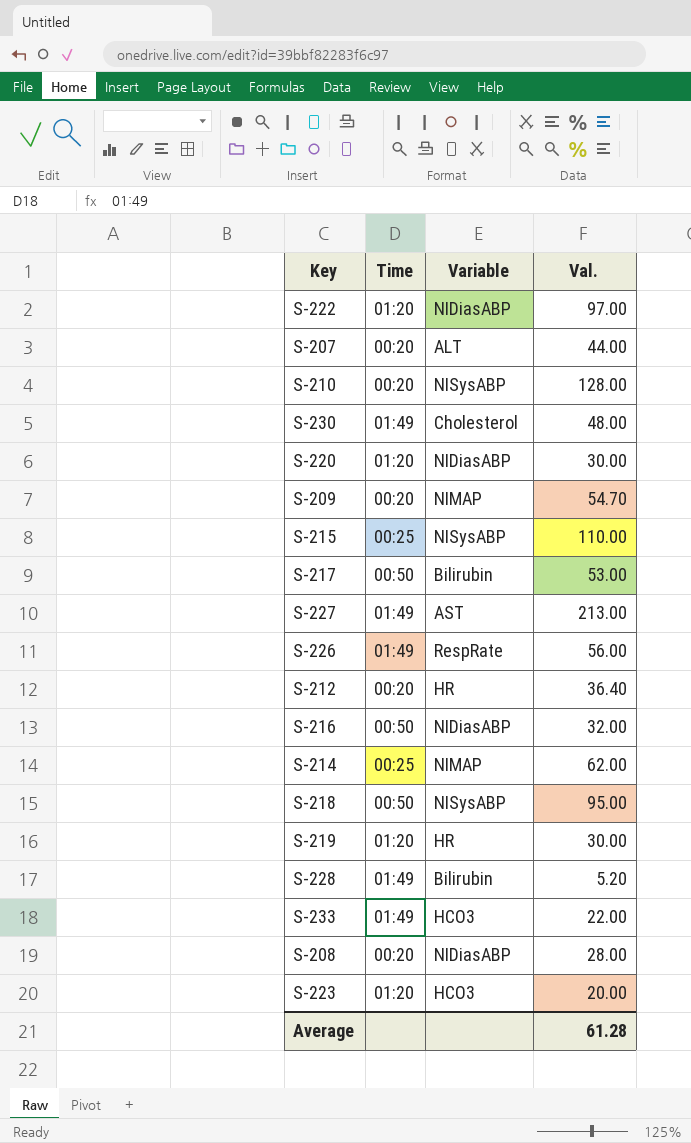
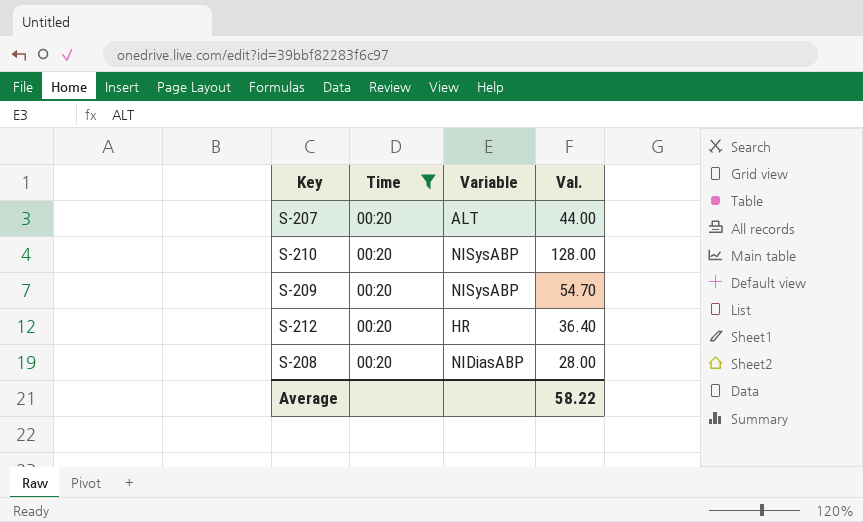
filter: none -> Time = 00:20
S-209 | Variable: NIMAP -> NISysABP
Average | Val.: 61.28 -> 58.22

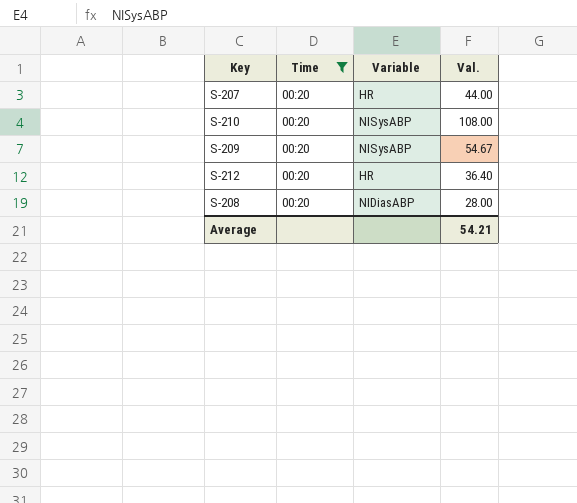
S-207 | Variable: ALT -> HR
S-210 | Val.: 128.00 -> 108.00
S-209 | Val.: 54.70 -> 54.67
Average | Val.: 58.22 -> 54.21

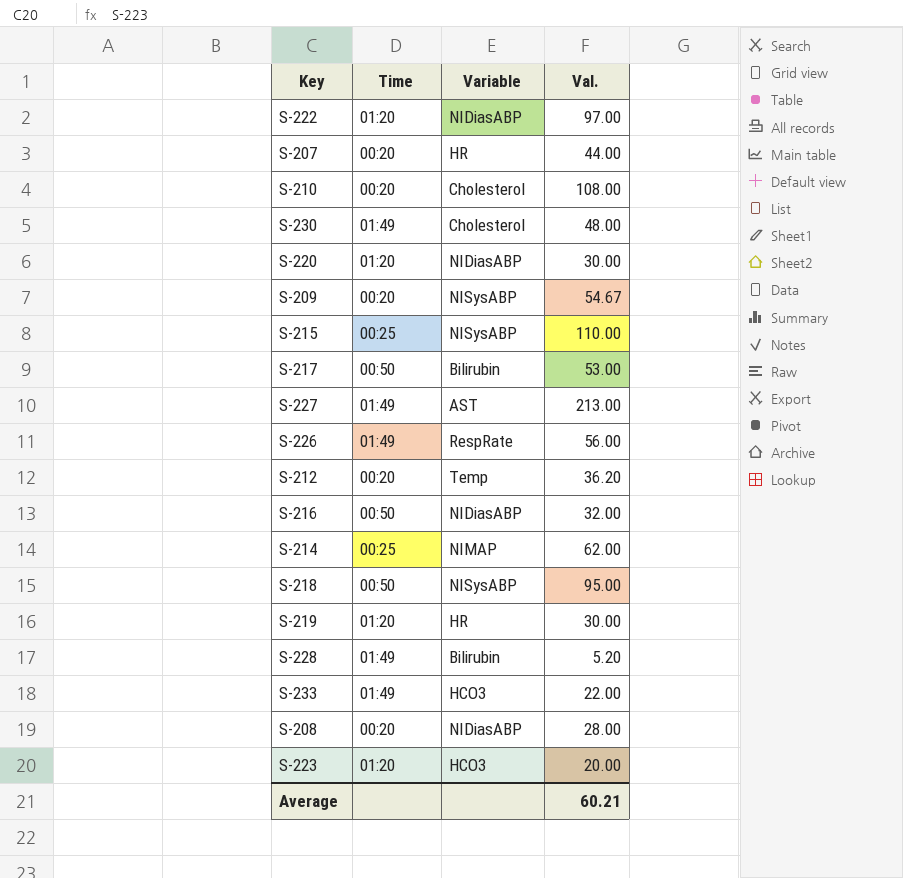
filter: Time = 00:20 -> none
S-210 | Variable: NISysABP -> Cholesterol
S-212 | Variable: HR -> Temp
S-212 | Val.: 36.40 -> 36.20
Average | Val.: 54.21 -> 60.21

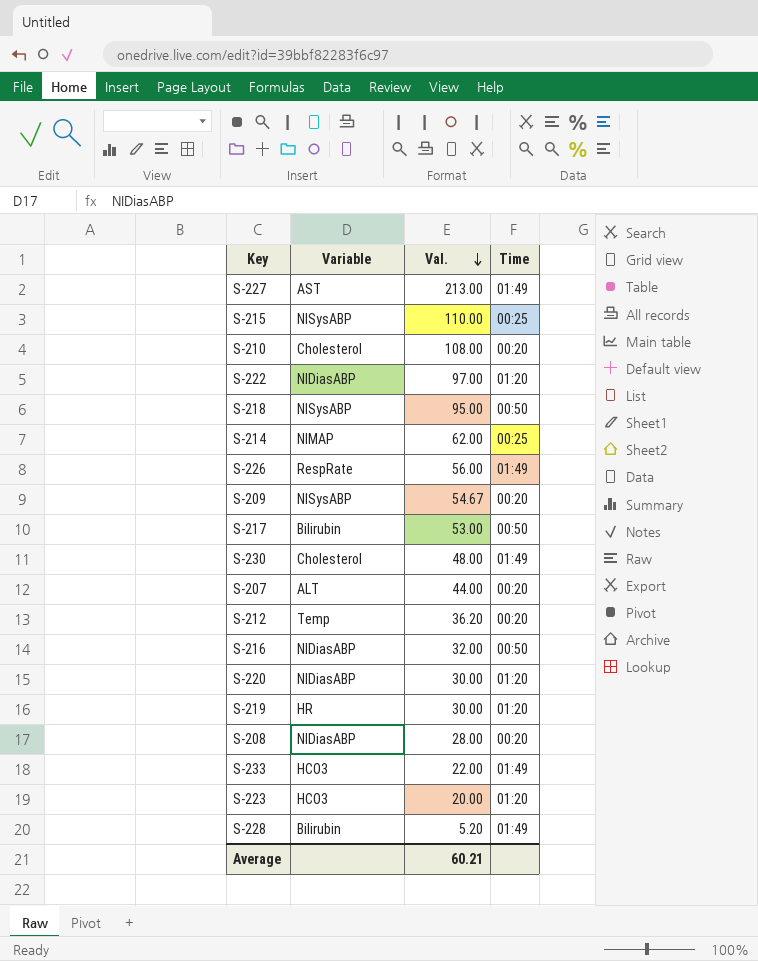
row order: none -> Val. descending
column Time | position: 2 -> 4
S-207 | Variable: HR -> ALT

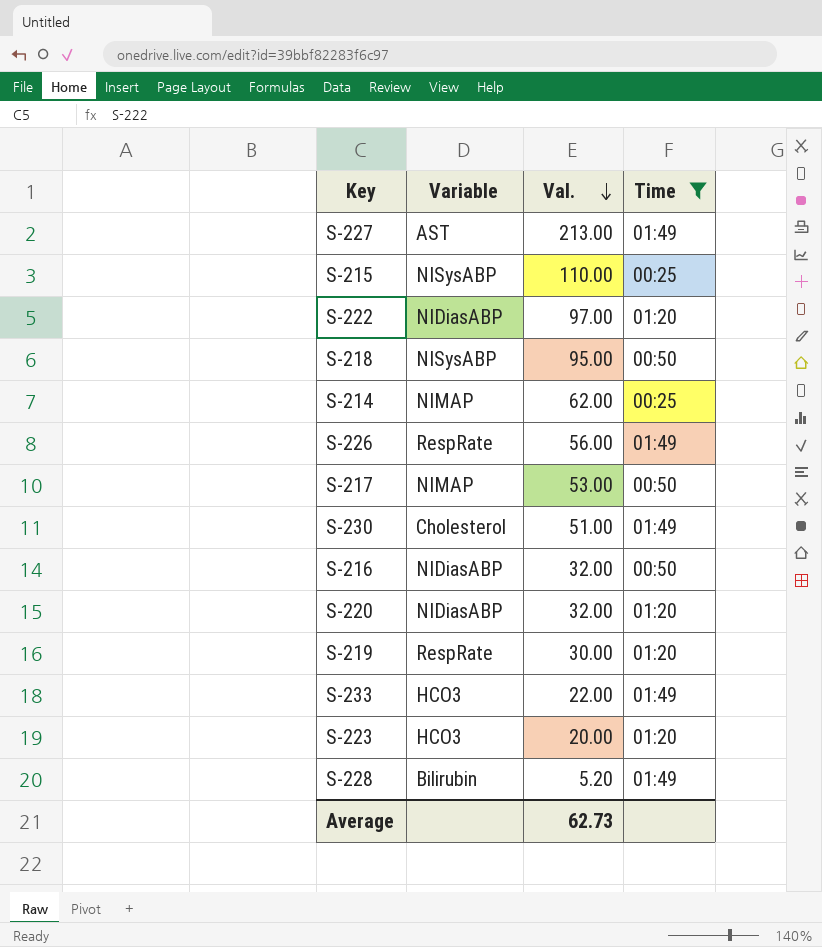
filter: none -> Time != 00:20
S-217 | Variable: Bilirubin -> NIMAP
S-230 | Val.: 48.00 -> 51.00
S-220 | Val.: 30.00 -> 32.00
S-219 | Variable: HR -> RespRate
Average | Val.: 60.21 -> 62.73

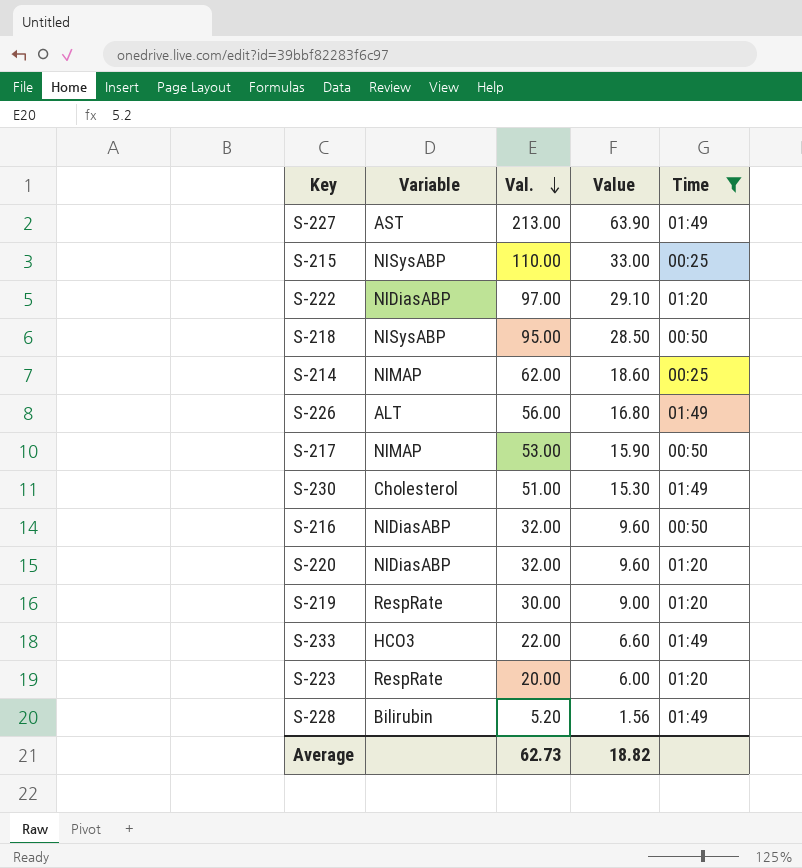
column Value | formula: none -> [Val.] * 0.3
S-226 | Variable: RespRate -> ALT
S-223 | Variable: HCO3 -> RespRate

